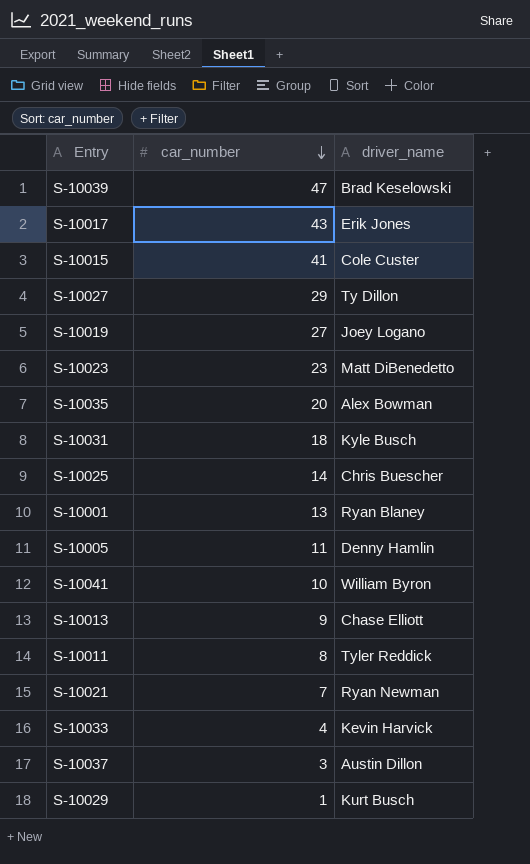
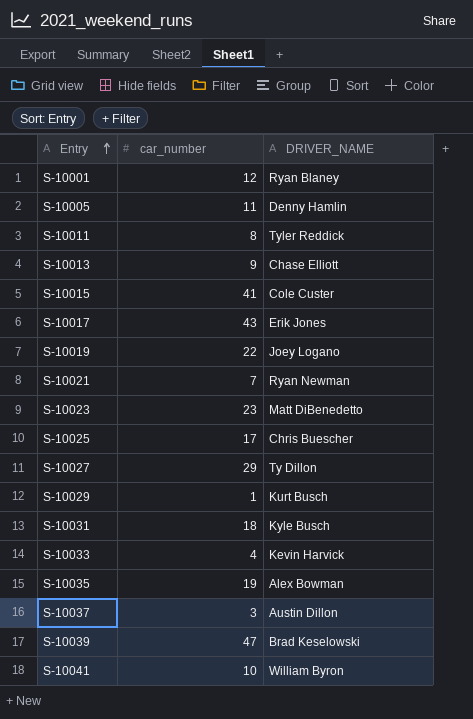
row order: car_number descending -> Entry ascending
column name: driver_name -> DRIVER_NAME
S-10001 | car_number: 13 -> 12
S-10019 | car_number: 27 -> 22
S-10025 | car_number: 14 -> 17
S-10035 | car_number: 20 -> 19

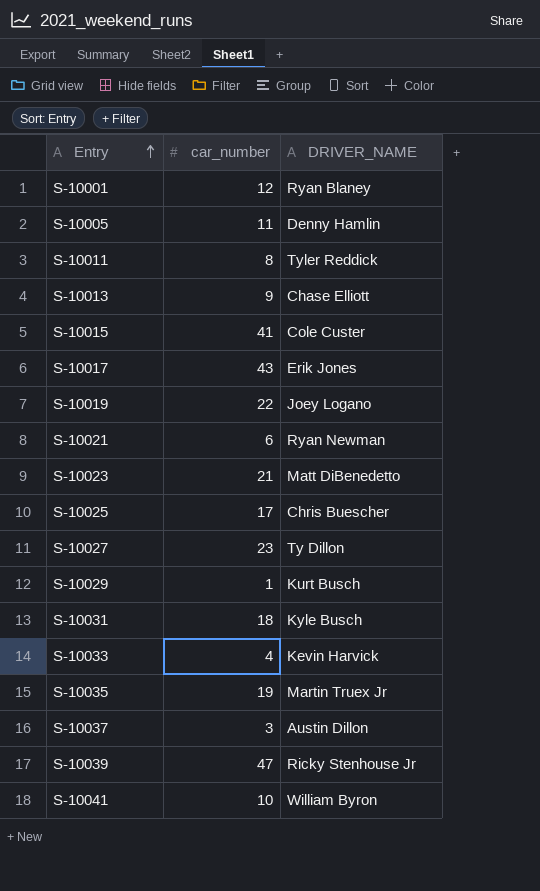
S-10021 | car_number: 7 -> 6
S-10023 | car_number: 23 -> 21
S-10027 | car_number: 29 -> 23
S-10035 | DRIVER_NAME: Alex Bowman -> Martin Truex Jr
S-10039 | DRIVER_NAME: Brad Keselowski -> Ricky Stenhouse Jr

